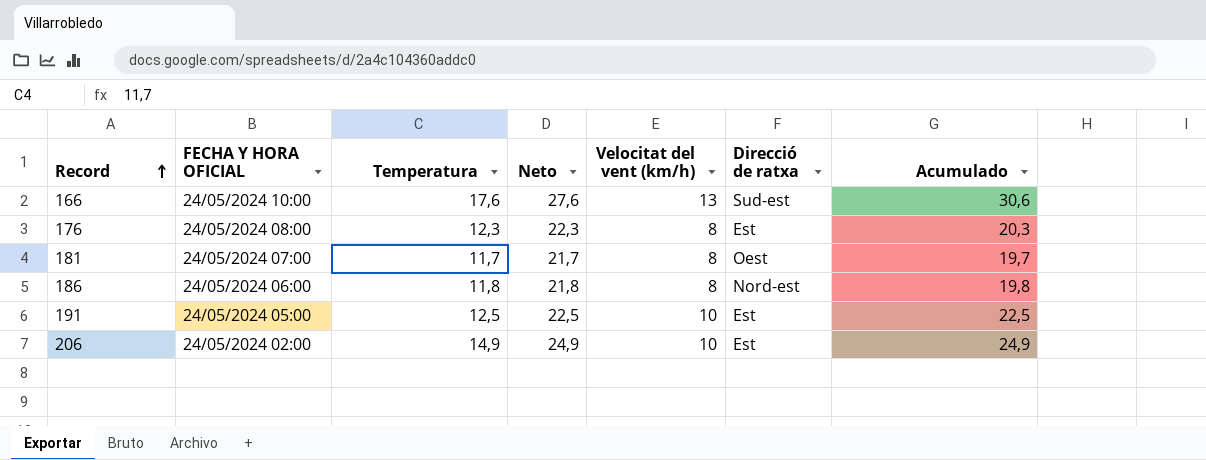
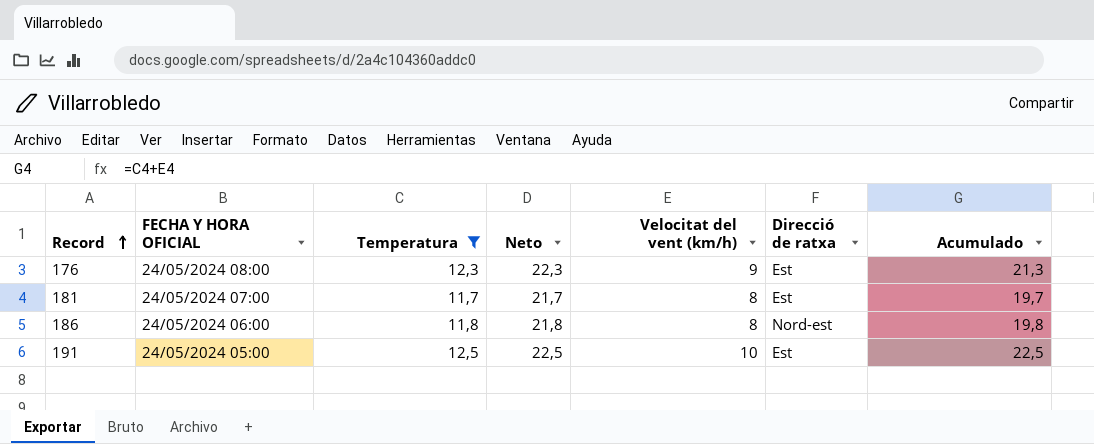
filter: none -> Temperatura <= 12,5
176 | Velocitat del vent (km/h): 8 -> 9
176 | Acumulado: 20,3 -> 21,3
181 | Direcció de ratxa: Oest -> Est

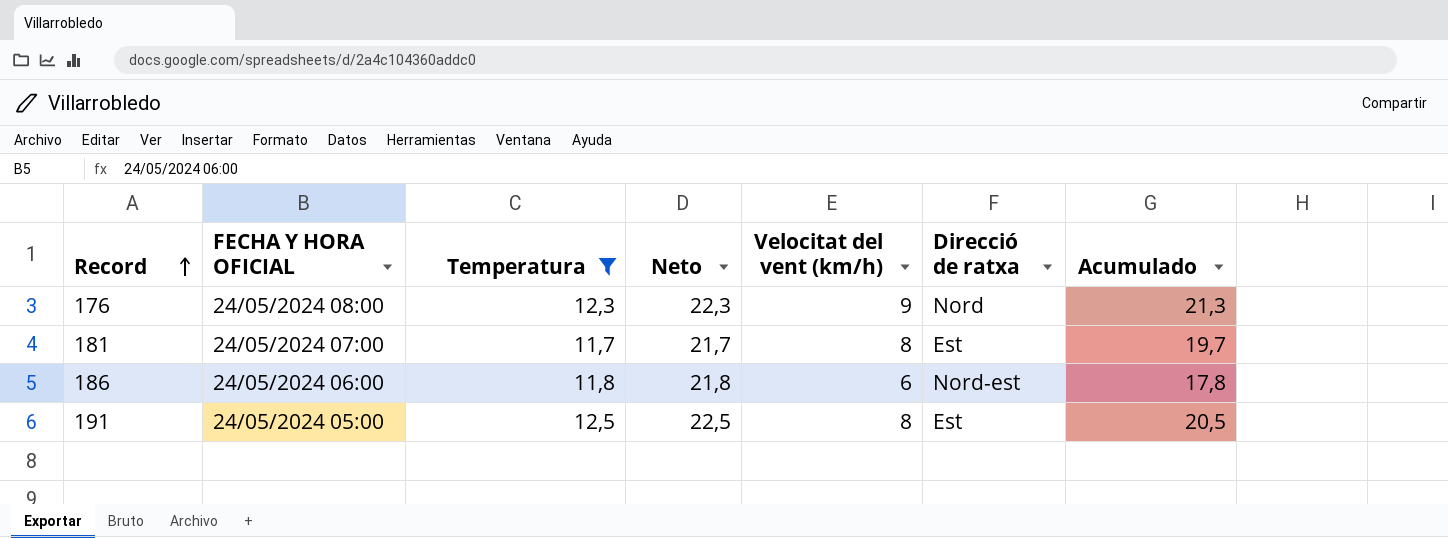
176 | Direcció de ratxa: Est -> Nord
186 | Velocitat del vent (km/h): 8 -> 6
186 | Acumulado: 19,8 -> 17,8
191 | Velocitat del vent (km/h): 10 -> 8
191 | Acumulado: 22,5 -> 20,5

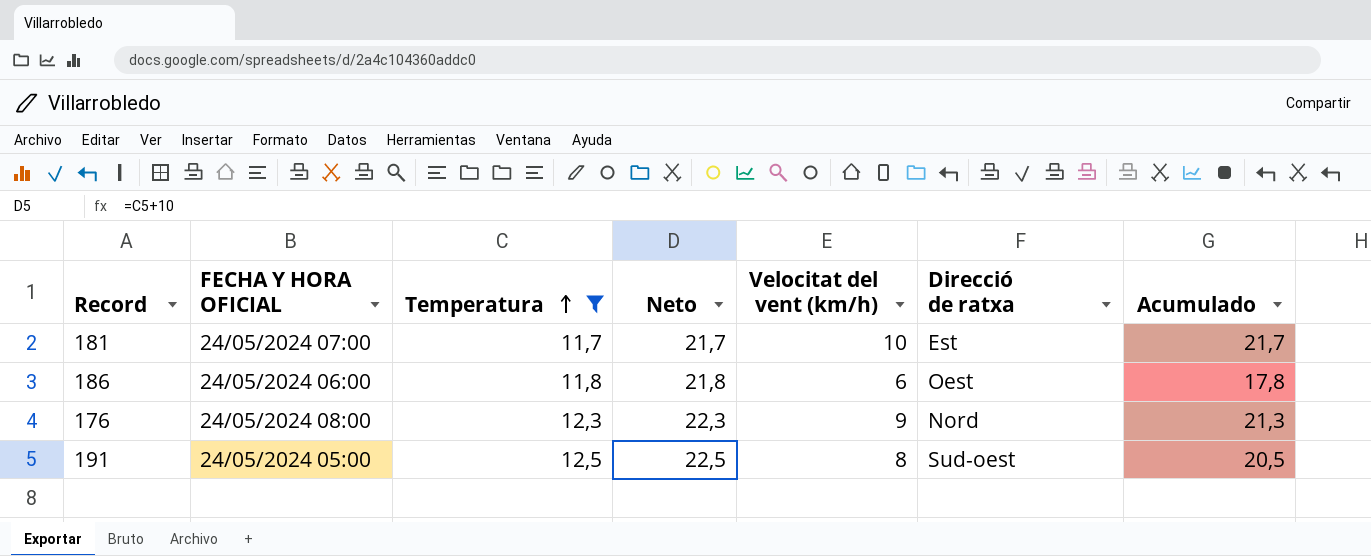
row order: Record ascending -> Temperatura ascending
181 | Velocitat del vent (km/h): 8 -> 10
181 | Acumulado: 19,7 -> 21,7
186 | Direcció de ratxa: Nord-est -> Oest
191 | Direcció de ratxa: Est -> Sud-oest

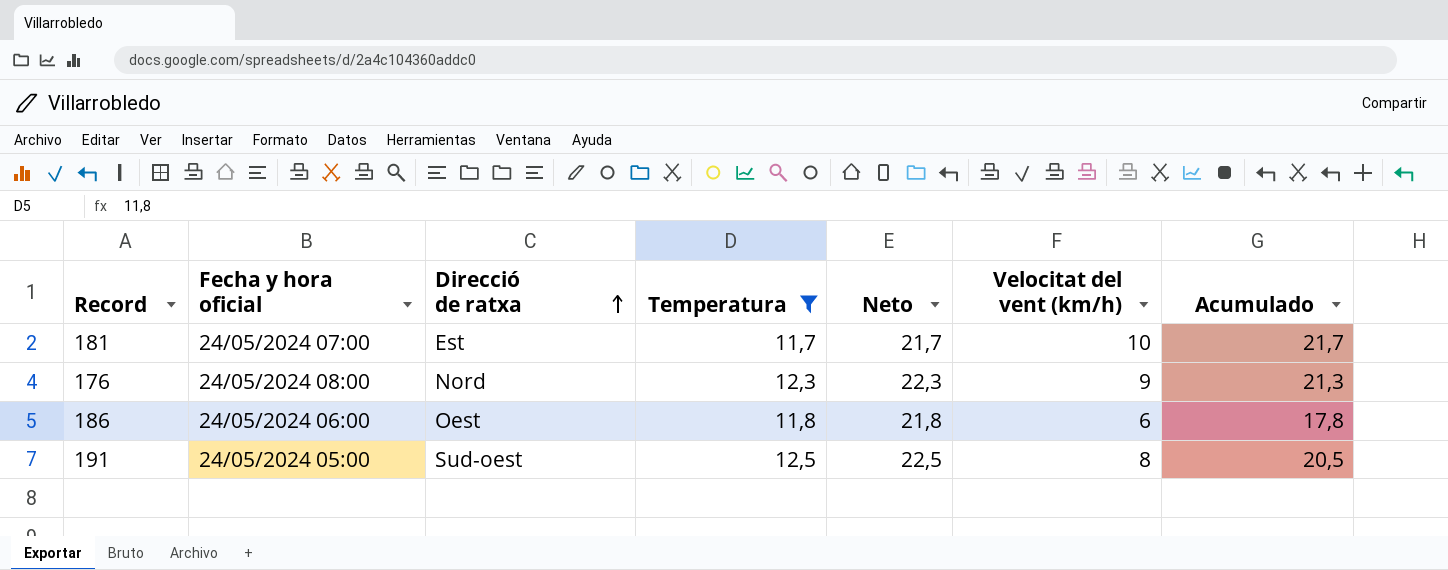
row order: Temperatura ascending -> Direcció de ratxa ascending
column name: FECHA Y HORA OFICIAL -> Fecha y hora oficial
column Direcció de ratxa | position: 6 -> 3

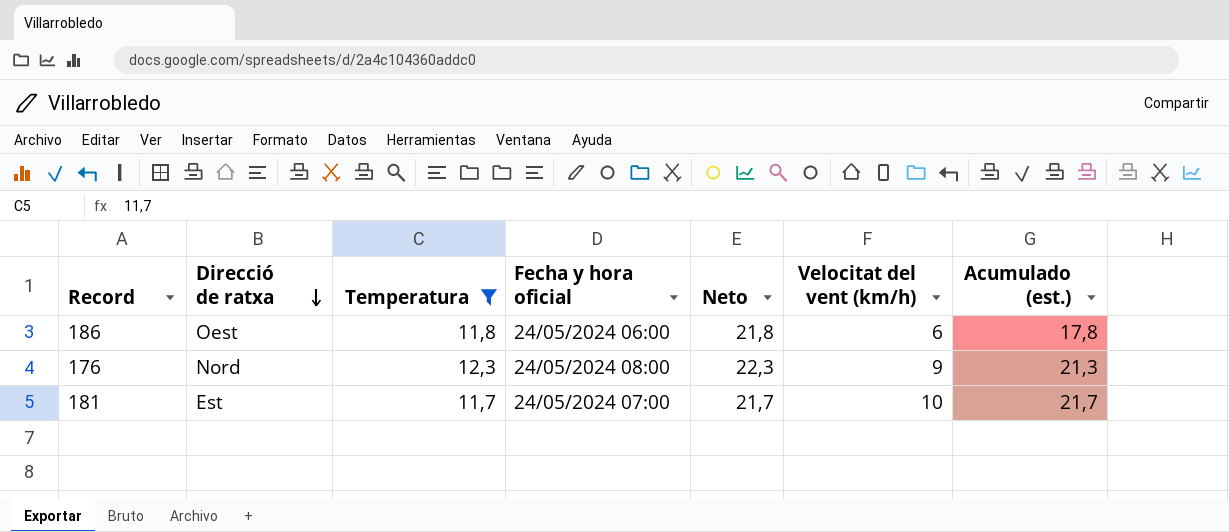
row order: Direcció de ratxa ascending -> Direcció de ratxa descending
column Fecha y hora oficial | position: 2 -> 4
column name: Acumulado -> Acumulado (est.)
row 191: 24/05/2024 05:00 | Sud-oest | 12,5 | 22,5 | 8 | 20,5 -> none

